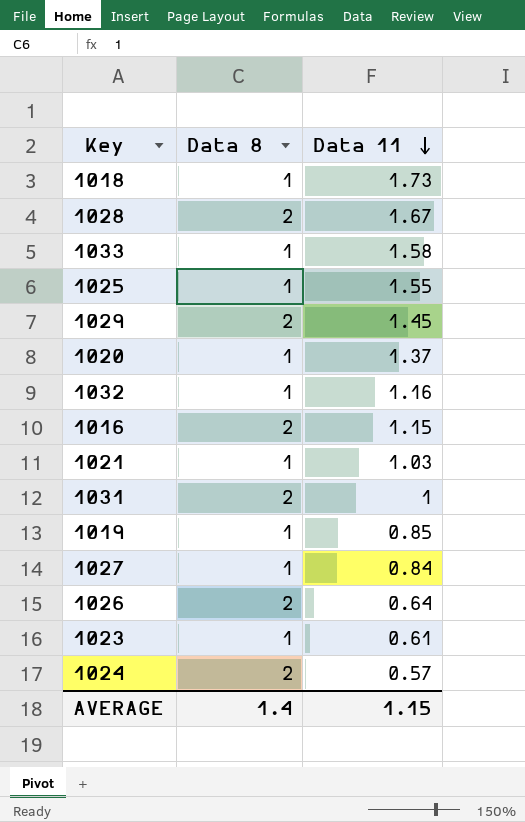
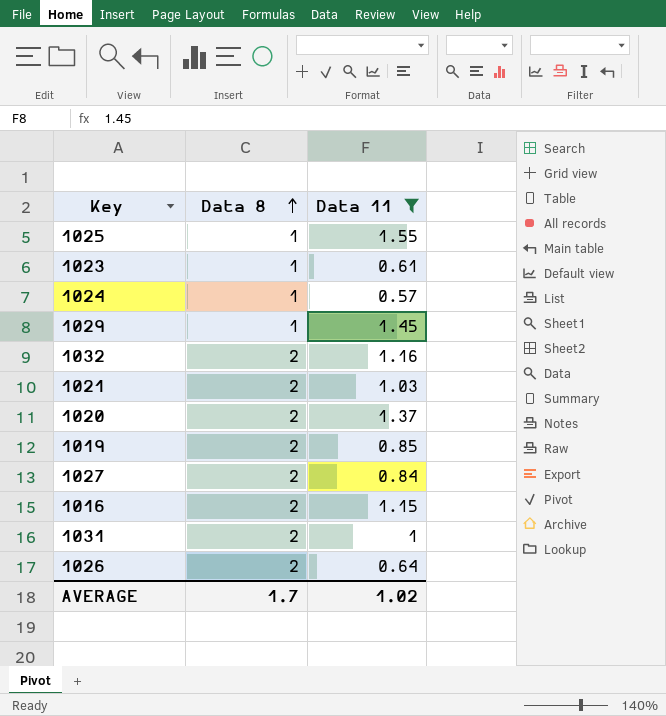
filter: none -> Data 11 <= 1.55
row order: Data 11 descending -> Data 8 ascending
1024 | Data 8: 2 -> 1
1029 | Data 8: 2 -> 1
1032 | Data 8: 1 -> 2
1021 | Data 8: 1 -> 2
1020 | Data 8: 1 -> 2
1019 | Data 8: 1 -> 2
1027 | Data 8: 1 -> 2
AVERAGE | Data 8: 1.4 -> 1.7
AVERAGE | Data 11: 1.15 -> 1.02

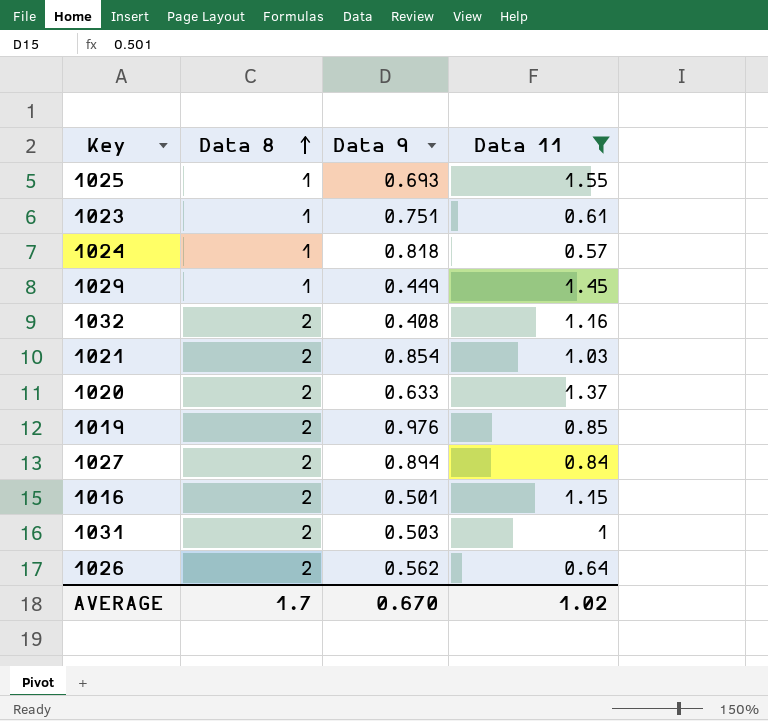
column Data 9 | position: none -> 3

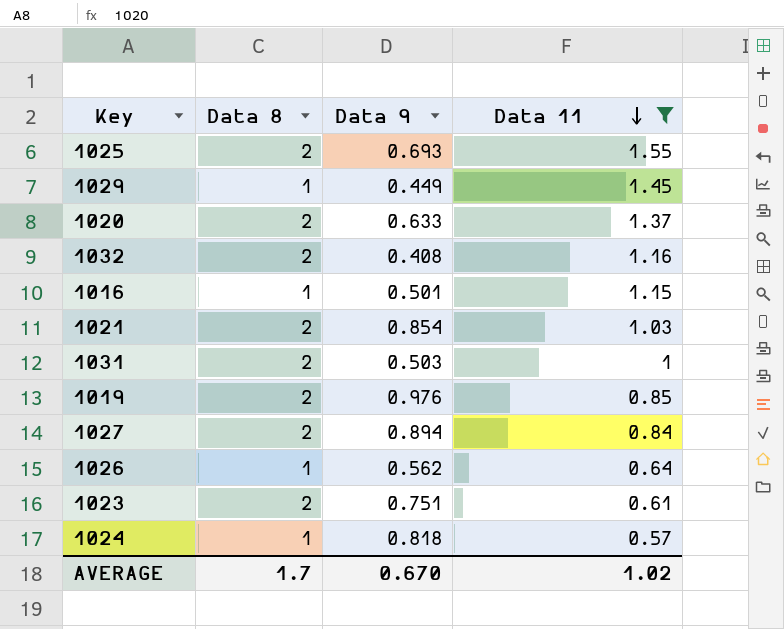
row order: Data 8 ascending -> Data 11 descending
1025 | Data 8: 1 -> 2
1016 | Data 8: 2 -> 1
1026 | Data 8: 2 -> 1
1023 | Data 8: 1 -> 2

